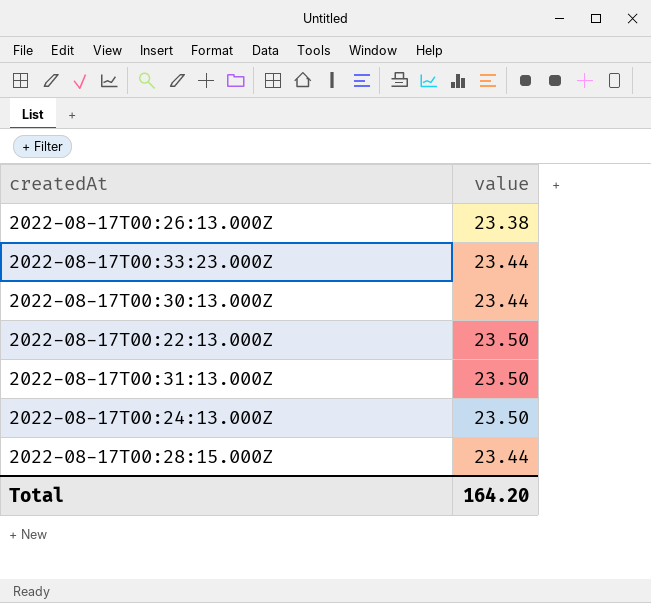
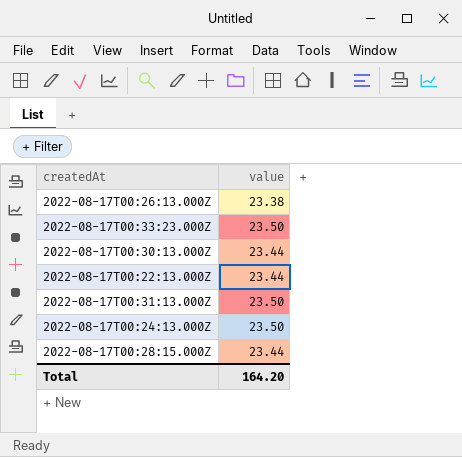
2022-08-17T00:33:23.000Z | value: 23.44 -> 23.50
2022-08-17T00:22:13.000Z | value: 23.50 -> 23.44

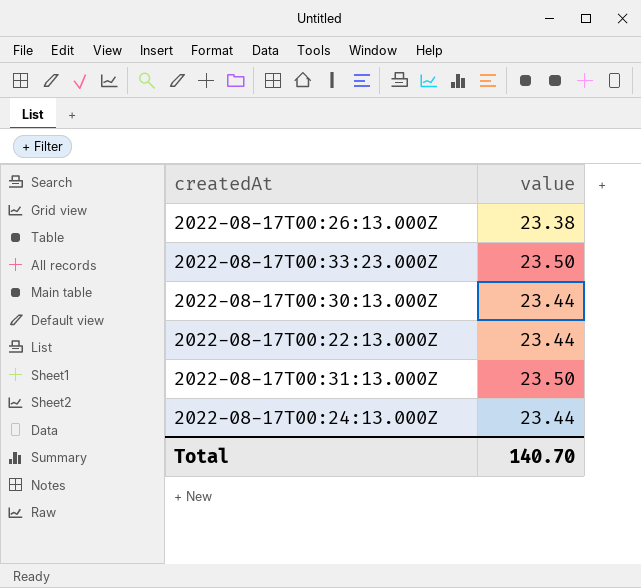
row 2022-08-17T00:28:15.000Z: 23.44 -> none
2022-08-17T00:24:13.000Z | value: 23.50 -> 23.44
Total | value: 164.20 -> 140.70

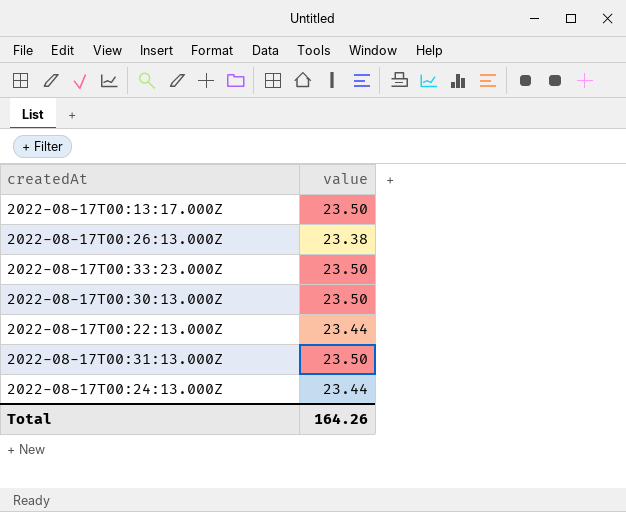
row 2022-08-17T00:13:17.000Z: none -> 23.50
2022-08-17T00:30:13.000Z | value: 23.44 -> 23.50
Total | value: 140.70 -> 164.26

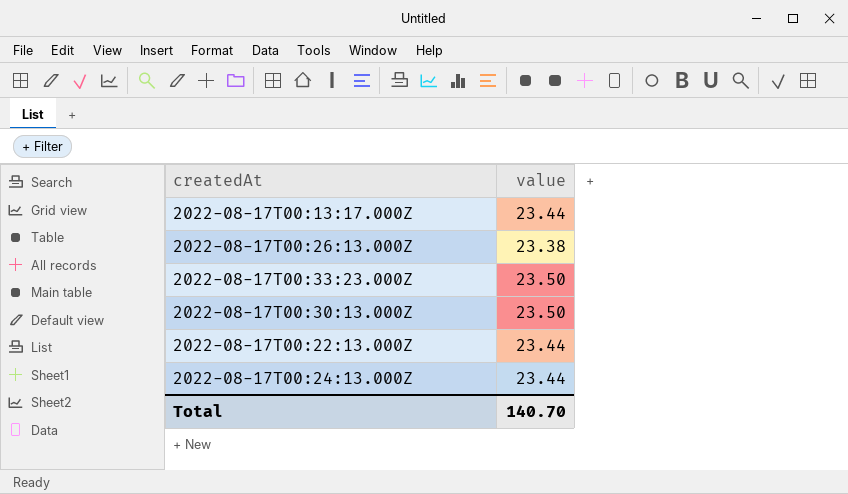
row 2022-08-17T00:31:13.000Z: 23.50 -> none
2022-08-17T00:13:17.000Z | value: 23.50 -> 23.44
Total | value: 164.26 -> 140.70

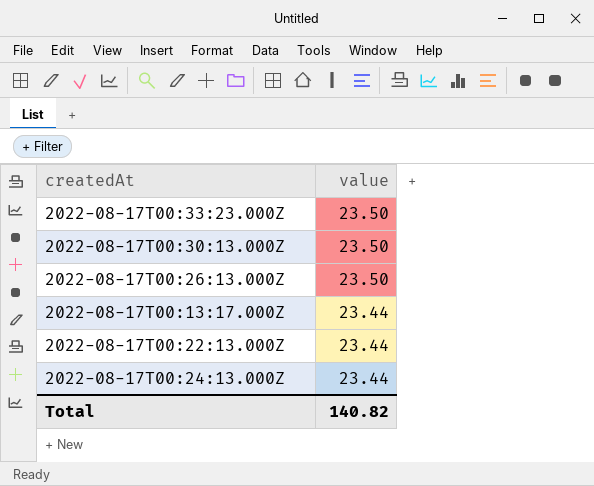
row order: none -> value descending
2022-08-17T00:26:13.000Z | value: 23.38 -> 23.50
Total | value: 140.70 -> 140.82

